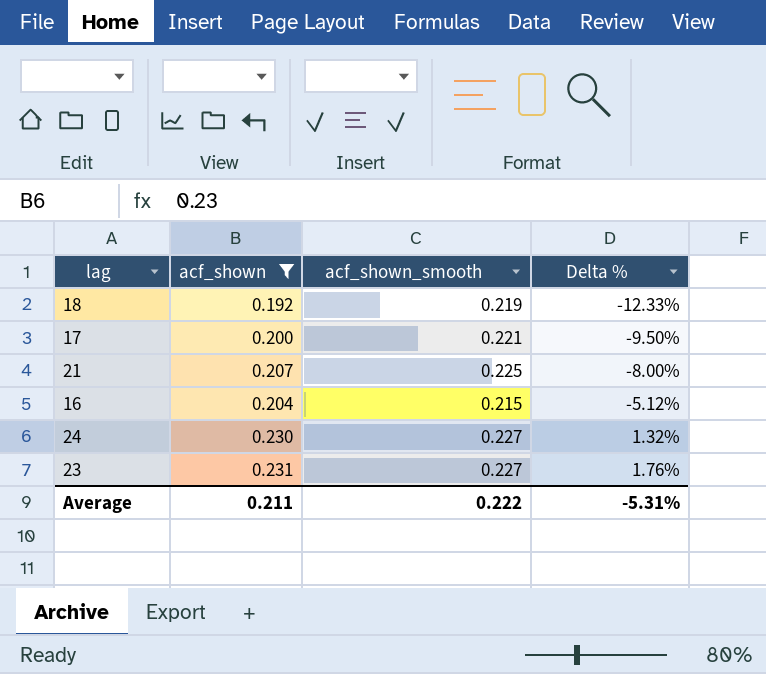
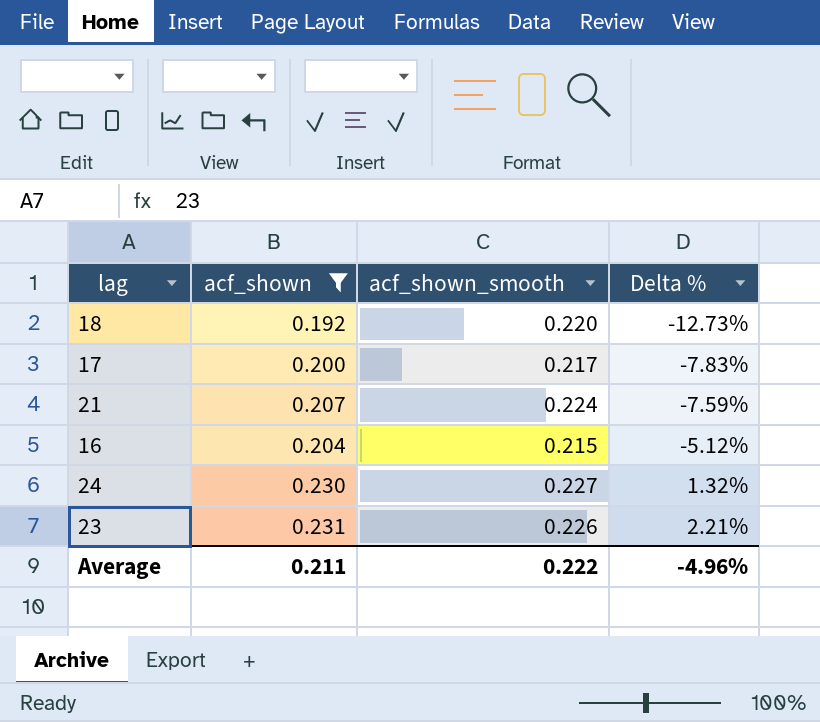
18 | acf_shown_smooth: 0.219 -> 0.220
18 | Delta %: -12.33% -> -12.73%
17 | acf_shown_smooth: 0.221 -> 0.217
17 | Delta %: -9.50% -> -7.83%
21 | acf_shown_smooth: 0.225 -> 0.224
21 | Delta %: -8.00% -> -7.59%
23 | acf_shown_smooth: 0.227 -> 0.226
23 | Delta %: 1.76% -> 2.21%
Average | Delta %: -5.31% -> -4.96%

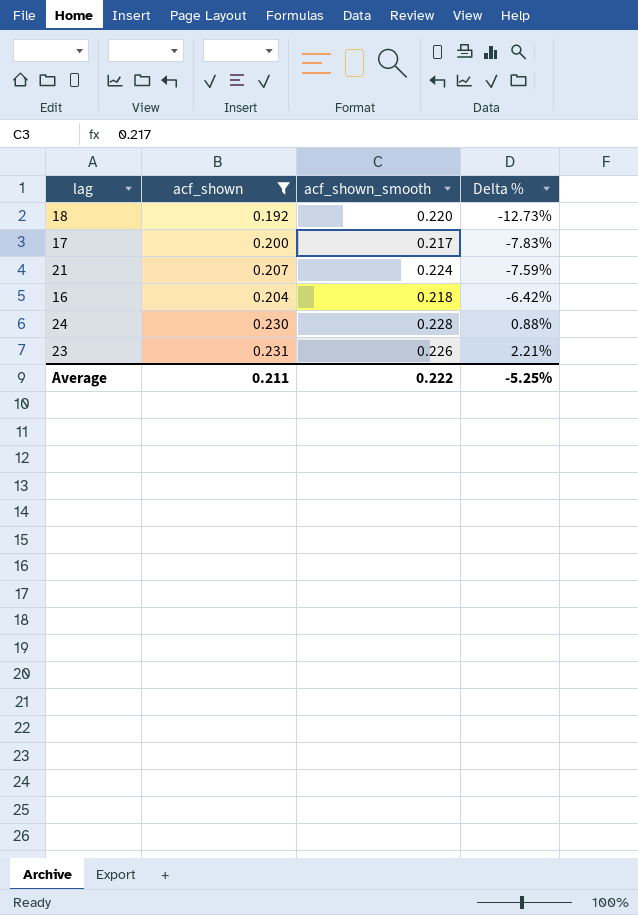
16 | acf_shown_smooth: 0.215 -> 0.218
16 | Delta %: -5.12% -> -6.42%
24 | acf_shown_smooth: 0.227 -> 0.228
24 | Delta %: 1.32% -> 0.88%
Average | Delta %: -4.96% -> -5.25%

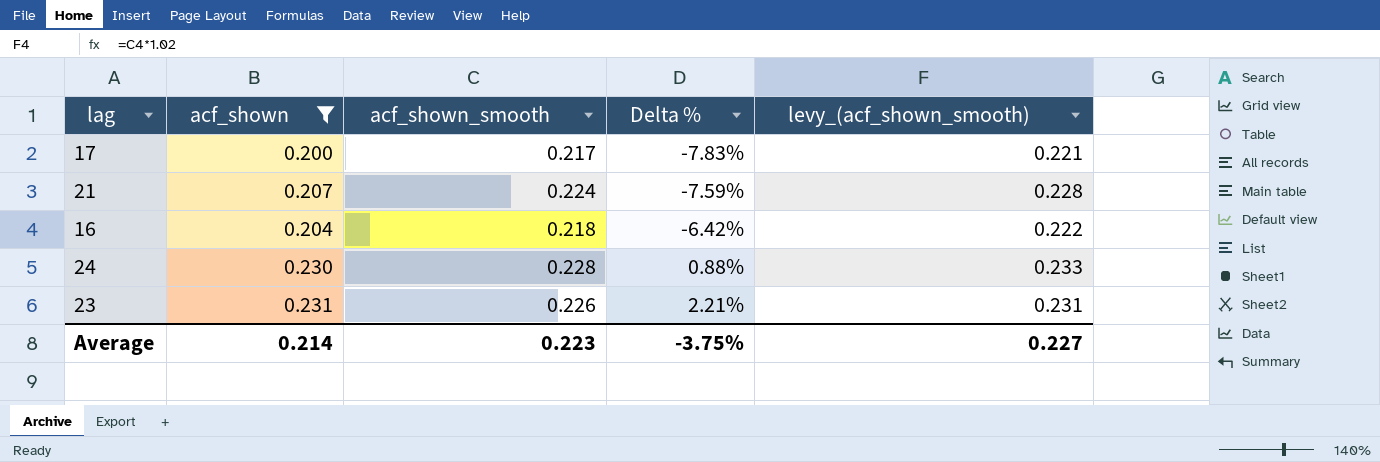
column levy_(acf_shown_smooth) | formula: none -> [acf_shown_smooth] * 1.02
row 18: 0.192 | 0.220 | -12.73% -> none
Average | acf_shown: 0.211 -> 0.214
Average | acf_shown_smooth: 0.222 -> 0.223
Average | Delta %: -5.25% -> -3.75%

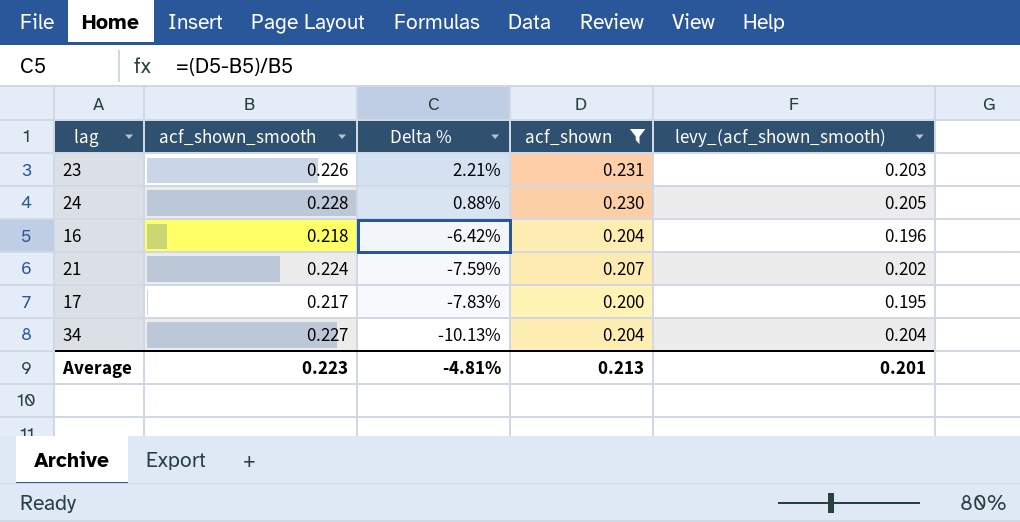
row order: Delta % ascending -> Delta % descending
column acf_shown | position: 2 -> 4
column levy_(acf_shown_smooth) | formula: [acf_shown_smooth] * 1.02 -> [acf_shown_smooth] * 0.9
row 34: none -> 0.227 | -10.13% | 0.204 | 0.204
Average | Delta %: -3.75% -> -4.81%
Average | acf_shown: 0.214 -> 0.213
Average | levy_(acf_shown_smooth): 0.227 -> 0.201

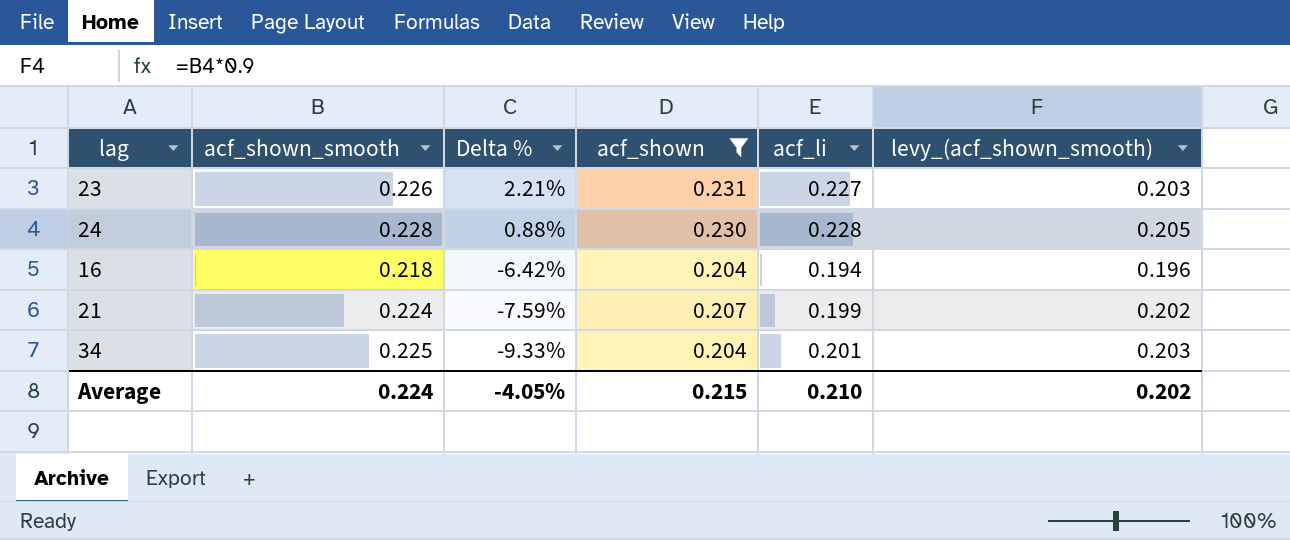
column acf_li | position: none -> 5
row 17: 0.217 | -7.83% | 0.200 | 0.195 -> none
34 | acf_shown_smooth: 0.227 -> 0.225
34 | Delta %: -10.13% -> -9.33%
34 | levy_(acf_shown_smooth): 0.204 -> 0.203
Average | acf_shown_smooth: 0.223 -> 0.224
Average | Delta %: -4.81% -> -4.05%
Average | acf_shown: 0.213 -> 0.215
Average | levy_(acf_shown_smooth): 0.201 -> 0.202

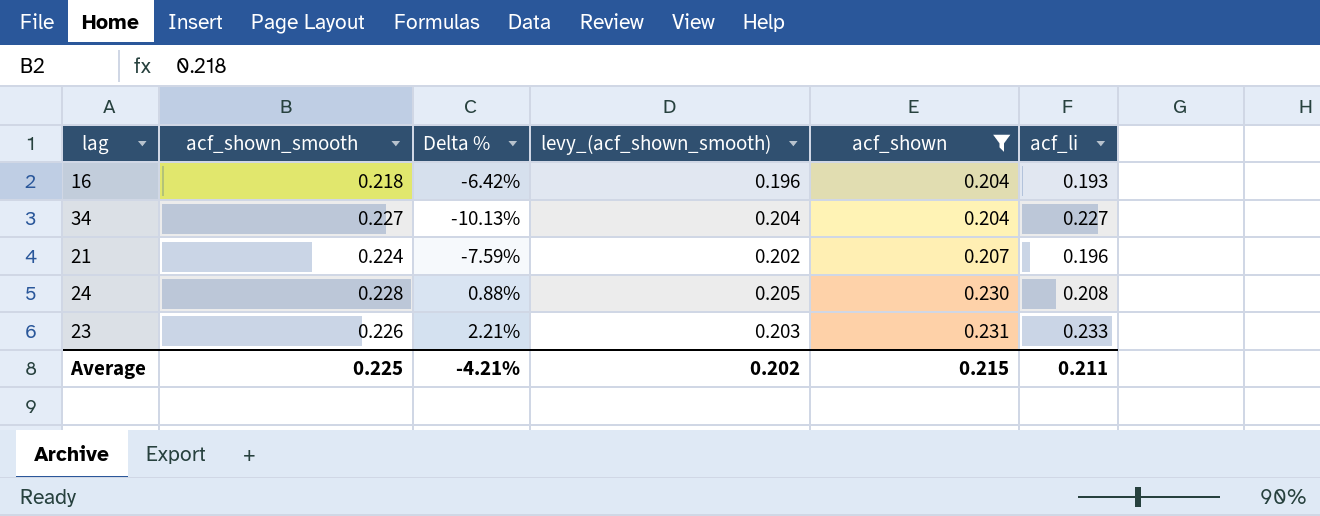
row order: Delta % descending -> acf_shown ascending
column levy_(acf_shown_smooth) | position: 6 -> 4
16 | acf_li: 0.194 -> 0.193
34 | acf_shown_smooth: 0.225 -> 0.227
34 | Delta %: -9.33% -> -10.13%
34 | levy_(acf_shown_smooth): 0.203 -> 0.204
34 | acf_li: 0.201 -> 0.227
21 | acf_li: 0.199 -> 0.196
24 | acf_li: 0.228 -> 0.208
23 | acf_li: 0.227 -> 0.233
Average | acf_shown_smooth: 0.224 -> 0.225
Average | Delta %: -4.05% -> -4.21%
Average | acf_li: 0.210 -> 0.211

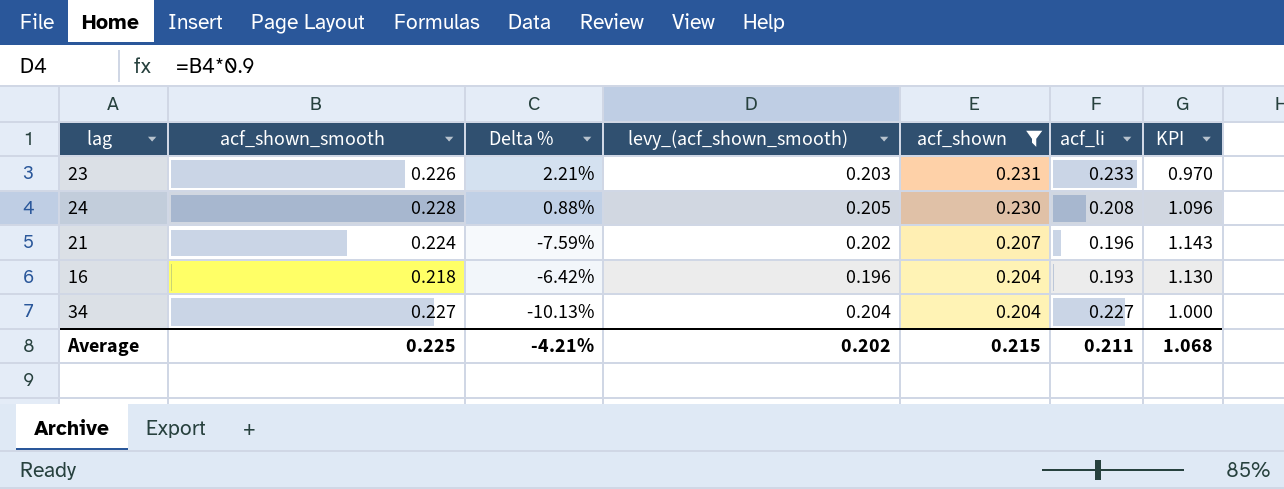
row order: acf_shown ascending -> acf_shown descending
column KPI | formula: none -> [acf_shown_smooth] / [acf_li]

